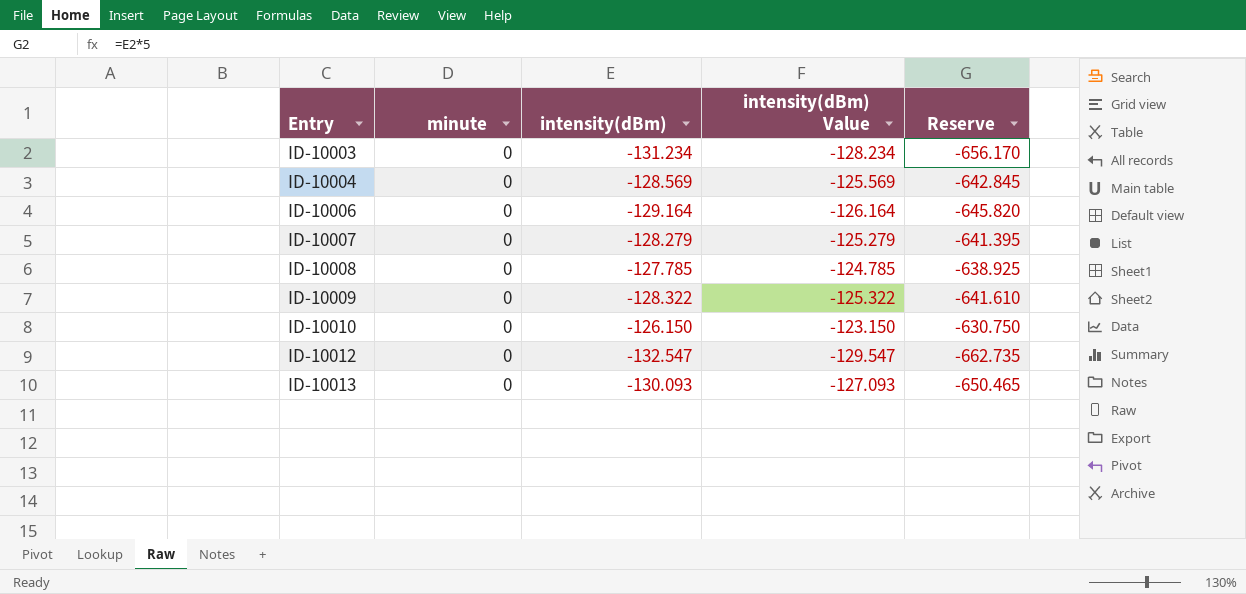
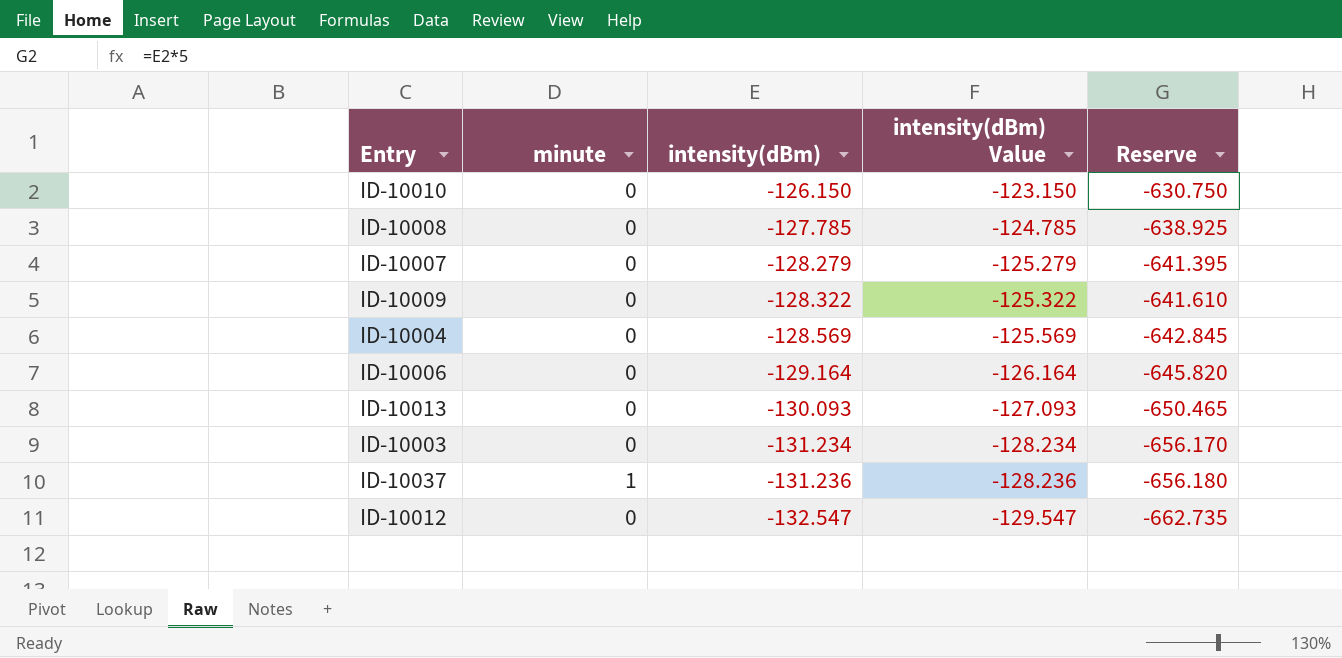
row order: Entry ascending -> intensity(dBm) descending
row ID-10037: none -> 1 | -131.236 | -128.236 | -656.180

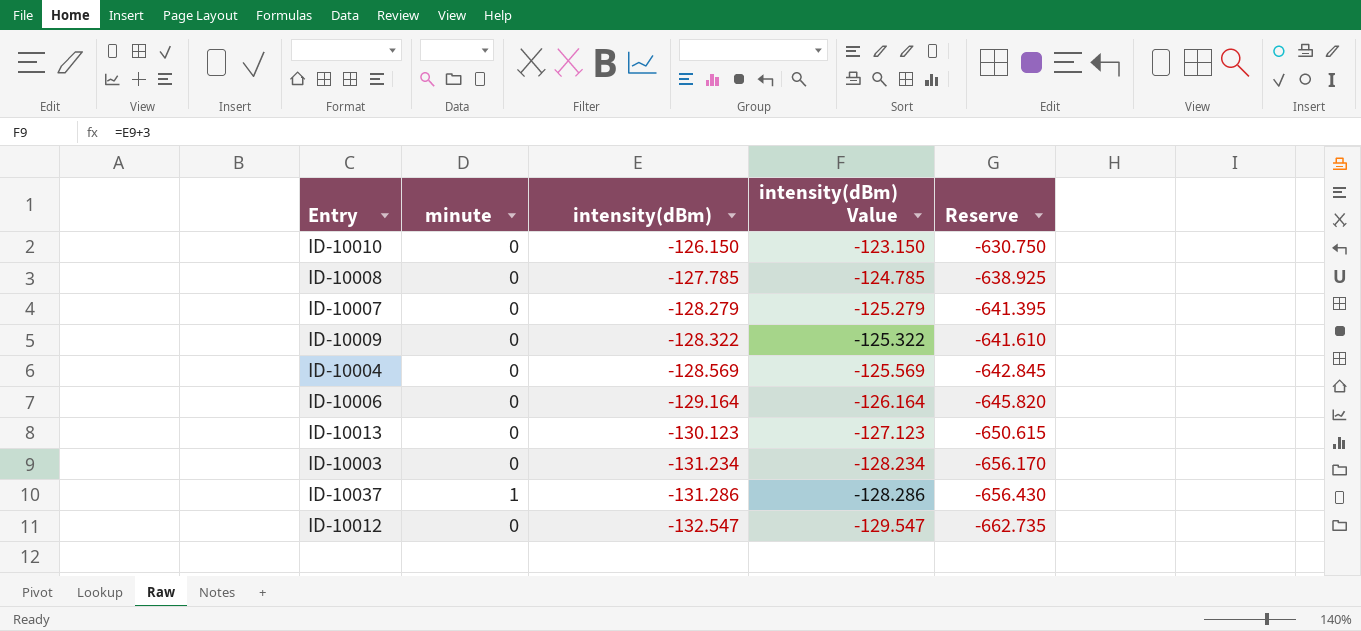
ID-10013 | intensity(dBm): -130.093 -> -130.123
ID-10013 | intensity(dBm) Value: -127.093 -> -127.123
ID-10013 | Reserve: -650.465 -> -650.615
ID-10037 | intensity(dBm): -131.236 -> -131.286
ID-10037 | intensity(dBm) Value: -128.236 -> -128.286
ID-10037 | Reserve: -656.180 -> -656.430

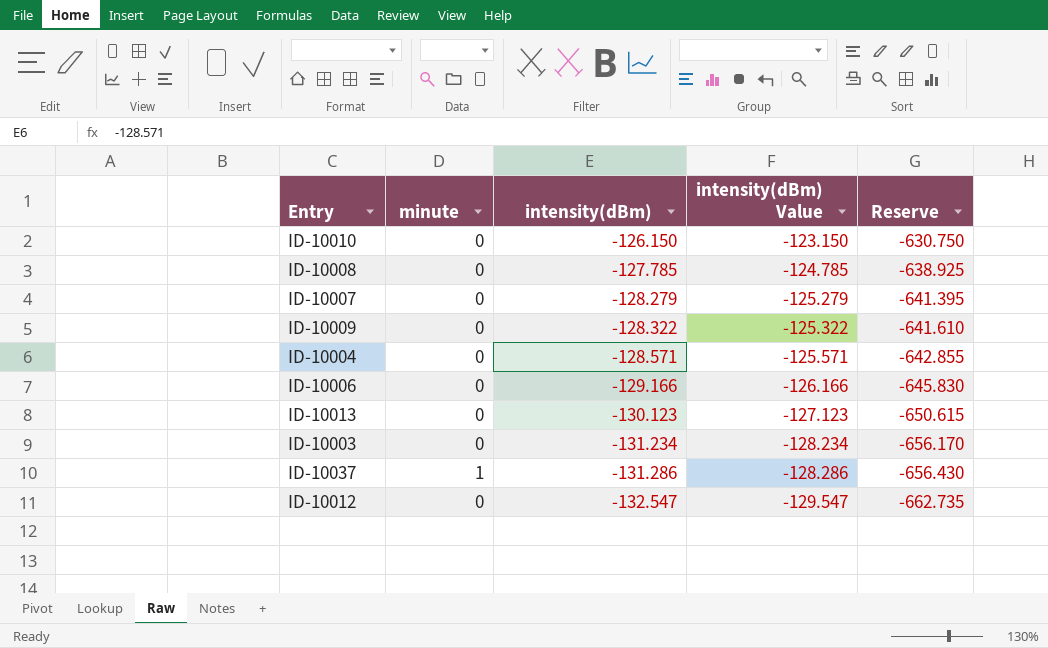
ID-10004 | intensity(dBm): -128.569 -> -128.571
ID-10004 | intensity(dBm) Value: -125.569 -> -125.571
ID-10004 | Reserve: -642.845 -> -642.855
ID-10006 | intensity(dBm): -129.164 -> -129.166
ID-10006 | intensity(dBm) Value: -126.164 -> -126.166
ID-10006 | Reserve: -645.820 -> -645.830

